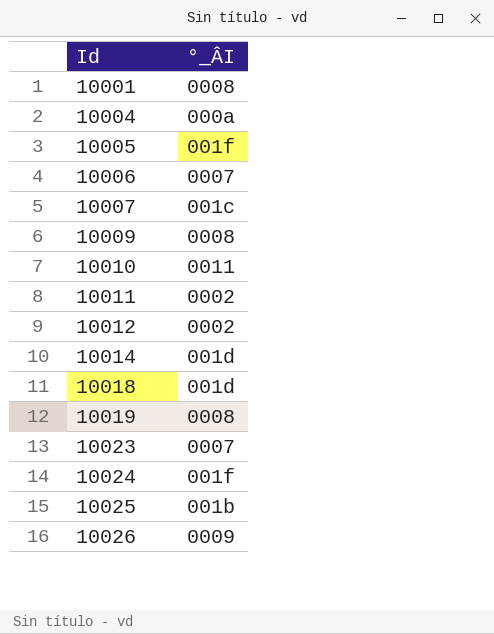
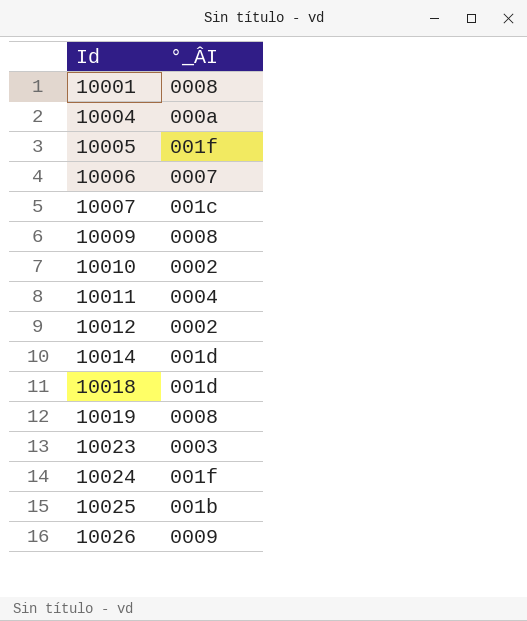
10010 | °_ÂI: 0011 -> 0002
10011 | °_ÂI: 0002 -> 0004
10023 | °_ÂI: 0007 -> 0003

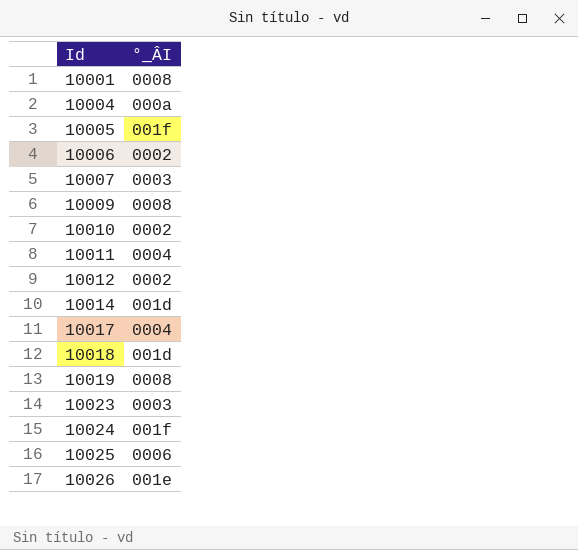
10006 | °_ÂI: 0007 -> 0002
10007 | °_ÂI: 001c -> 0003
row 10017: none -> 0004
10025 | °_ÂI: 001b -> 0006
10026 | °_ÂI: 0009 -> 001e

